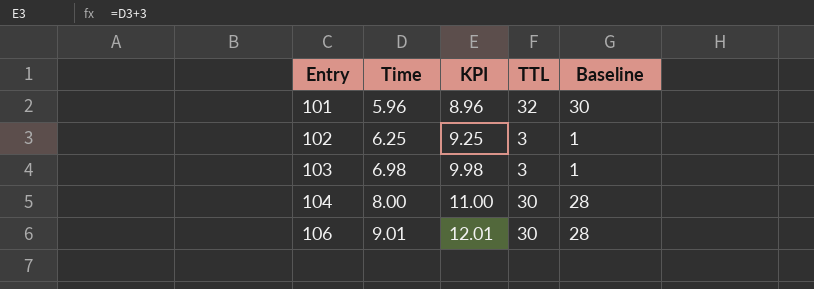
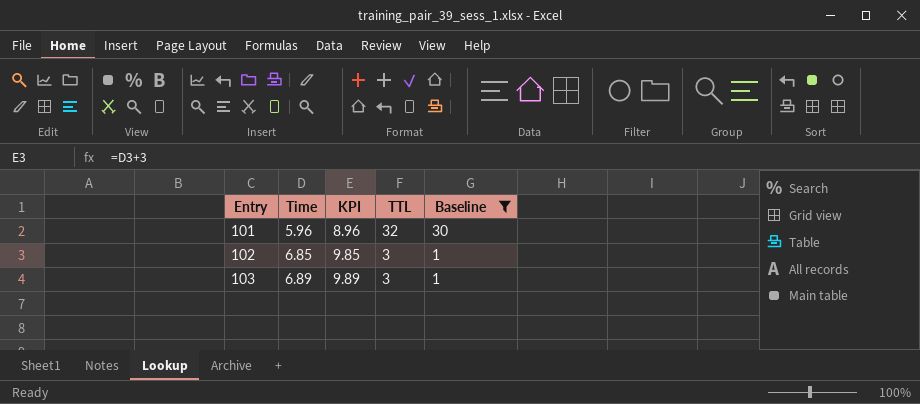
filter: none -> Baseline != 28
102 | Time: 6.25 -> 6.85
102 | KPI: 9.25 -> 9.85
103 | Time: 6.98 -> 6.89
103 | KPI: 9.98 -> 9.89

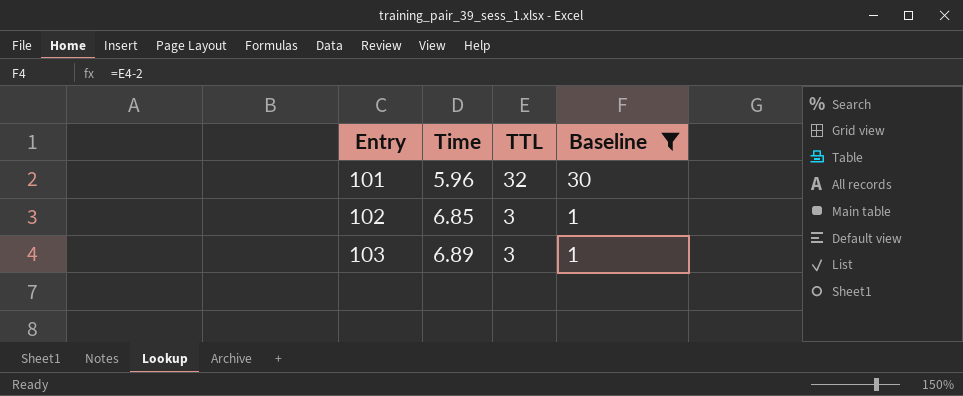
column KPI | formula: [Time] + 3 -> none

